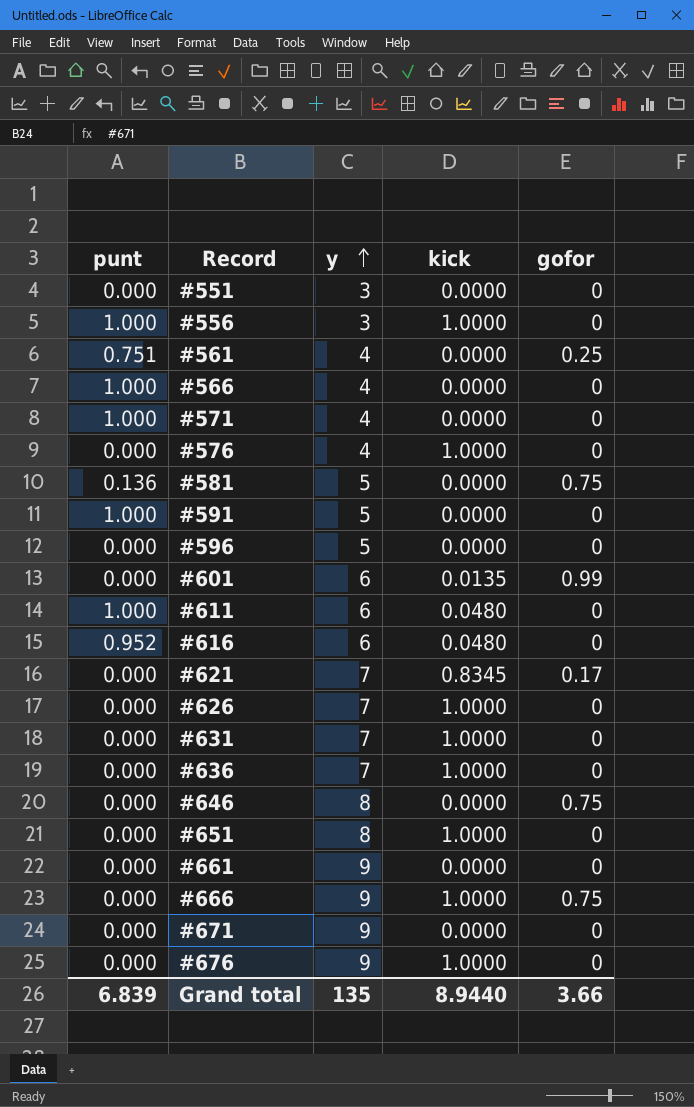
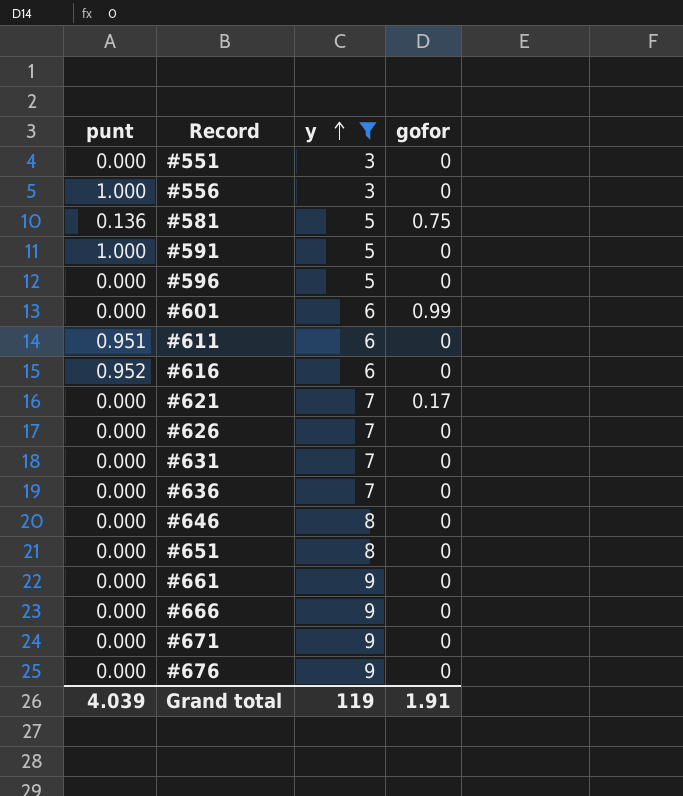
filter: none -> y != 4
column kick | position: 4 -> none
#611 | punt: 1.000 -> 0.951
#646 | gofor: 0.75 -> 0
#666 | gofor: 0.75 -> 0
Grand total | punt: 6.839 -> 4.039
Grand total | y: 135 -> 119
Grand total | gofor: 3.66 -> 1.91

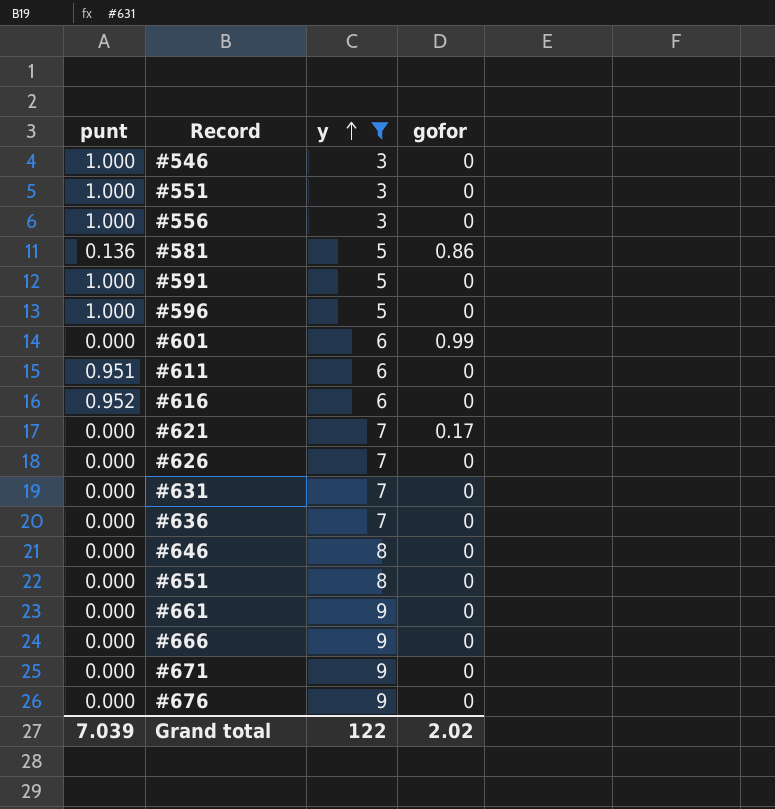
row #546: none -> 1.000 | 3 | 0
#551 | punt: 0.000 -> 1.000
#581 | gofor: 0.75 -> 0.86
#596 | punt: 0.000 -> 1.000
Grand total | punt: 4.039 -> 7.039
Grand total | y: 119 -> 122
Grand total | gofor: 1.91 -> 2.02

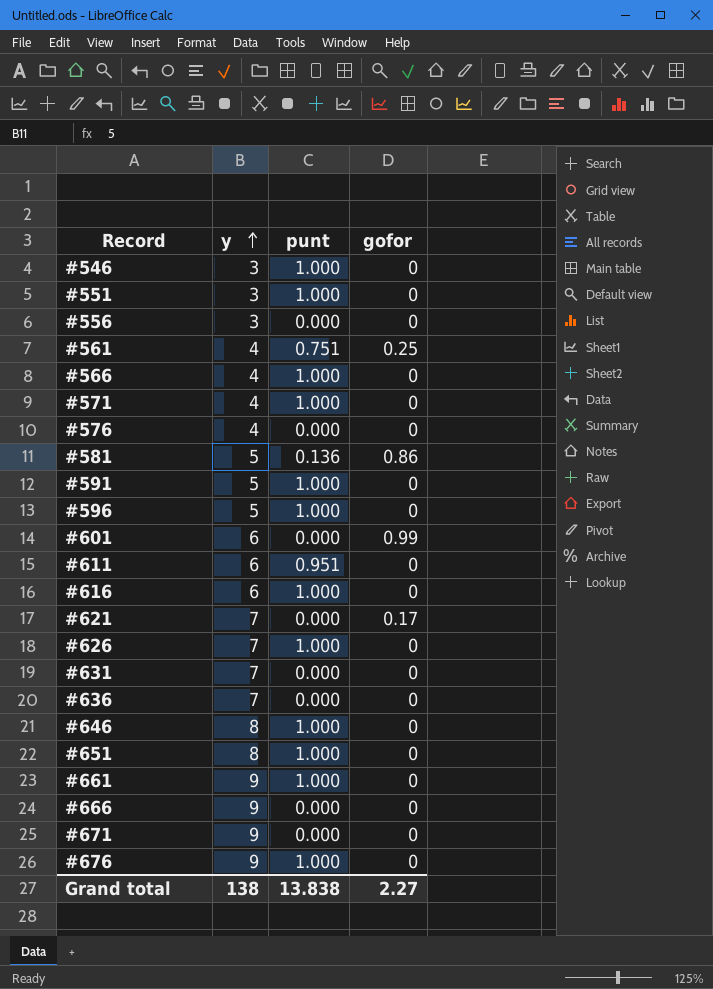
filter: y != 4 -> none
column punt | position: 1 -> 3
#556 | punt: 1.000 -> 0.000
#616 | punt: 0.952 -> 1.000
#626 | punt: 0.000 -> 1.000
#646 | punt: 0.000 -> 1.000
#651 | punt: 0.000 -> 1.000
#661 | punt: 0.000 -> 1.000
#676 | punt: 0.000 -> 1.000
Grand total | y: 122 -> 138
Grand total | punt: 7.039 -> 13.838
Grand total | gofor: 2.02 -> 2.27

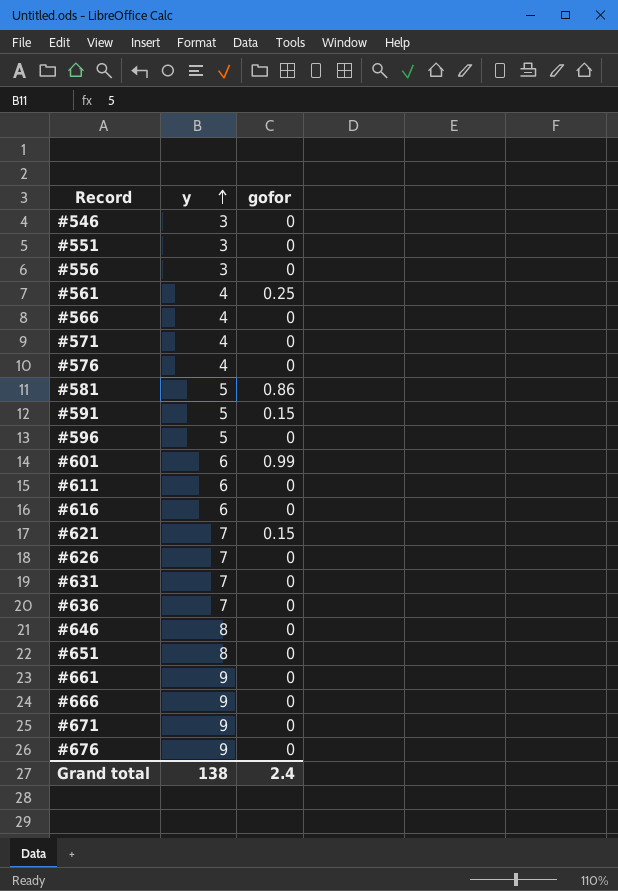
column punt | position: 3 -> none
#591 | gofor: 0 -> 0.15
#621 | gofor: 0.17 -> 0.15
Grand total | gofor: 2.27 -> 2.4

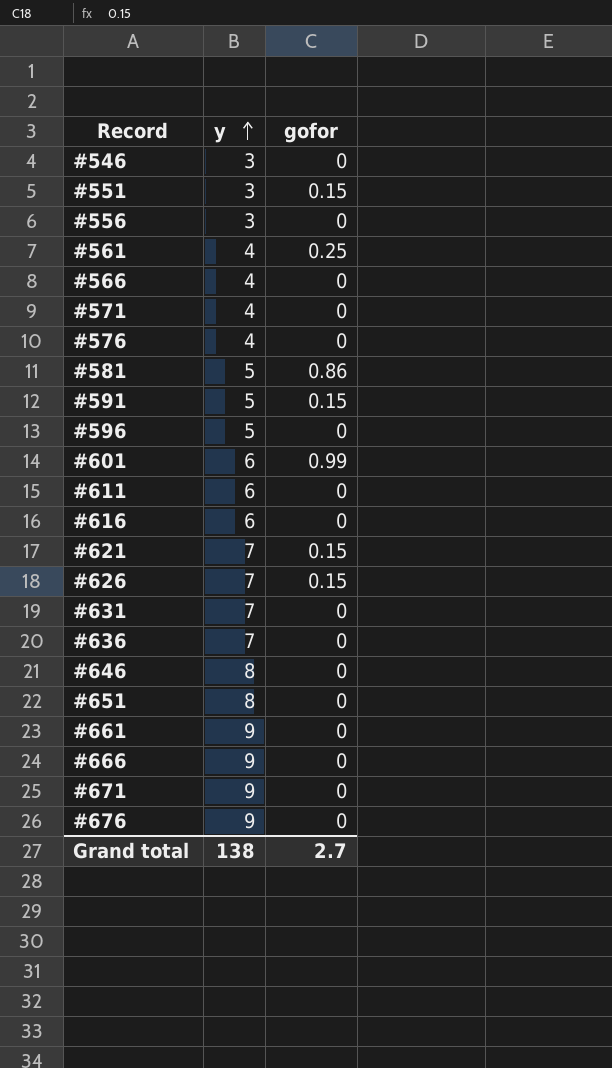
#551 | gofor: 0 -> 0.15
#626 | gofor: 0 -> 0.15
Grand total | gofor: 2.4 -> 2.7

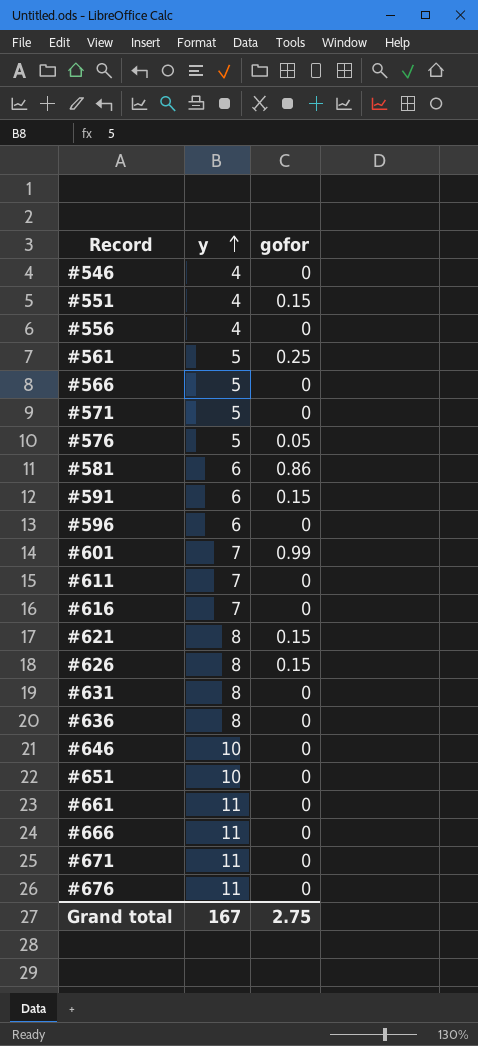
#546 | y: 3 -> 4
#551 | y: 3 -> 4
#556 | y: 3 -> 4
#561 | y: 4 -> 5
#566 | y: 4 -> 5
#571 | y: 4 -> 5
#576 | y: 4 -> 5
#576 | gofor: 0 -> 0.05
#581 | y: 5 -> 6
#591 | y: 5 -> 6
#596 | y: 5 -> 6
#601 | y: 6 -> 7
#611 | y: 6 -> 7
#616 | y: 6 -> 7
#621 | y: 7 -> 8
#626 | y: 7 -> 8
#631 | y: 7 -> 8
#636 | y: 7 -> 8
#646 | y: 8 -> 10
#651 | y: 8 -> 10
#661 | y: 9 -> 11
#666 | y: 9 -> 11
#671 | y: 9 -> 11
#676 | y: 9 -> 11
Grand total | y: 138 -> 167
Grand total | gofor: 2.7 -> 2.75

